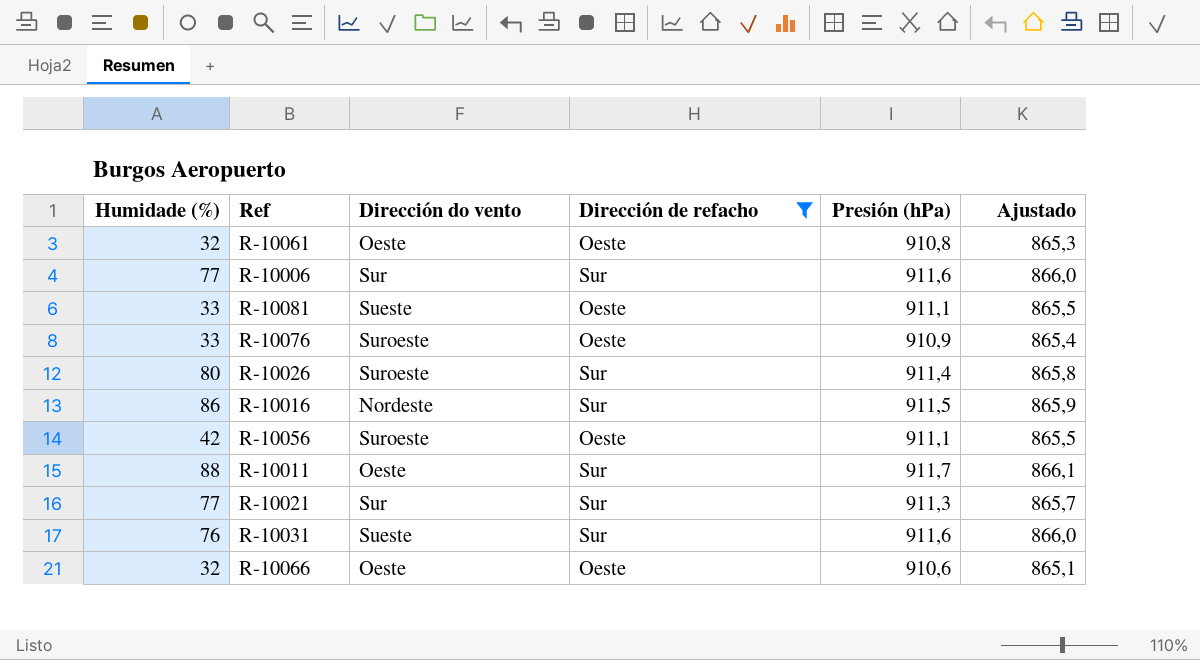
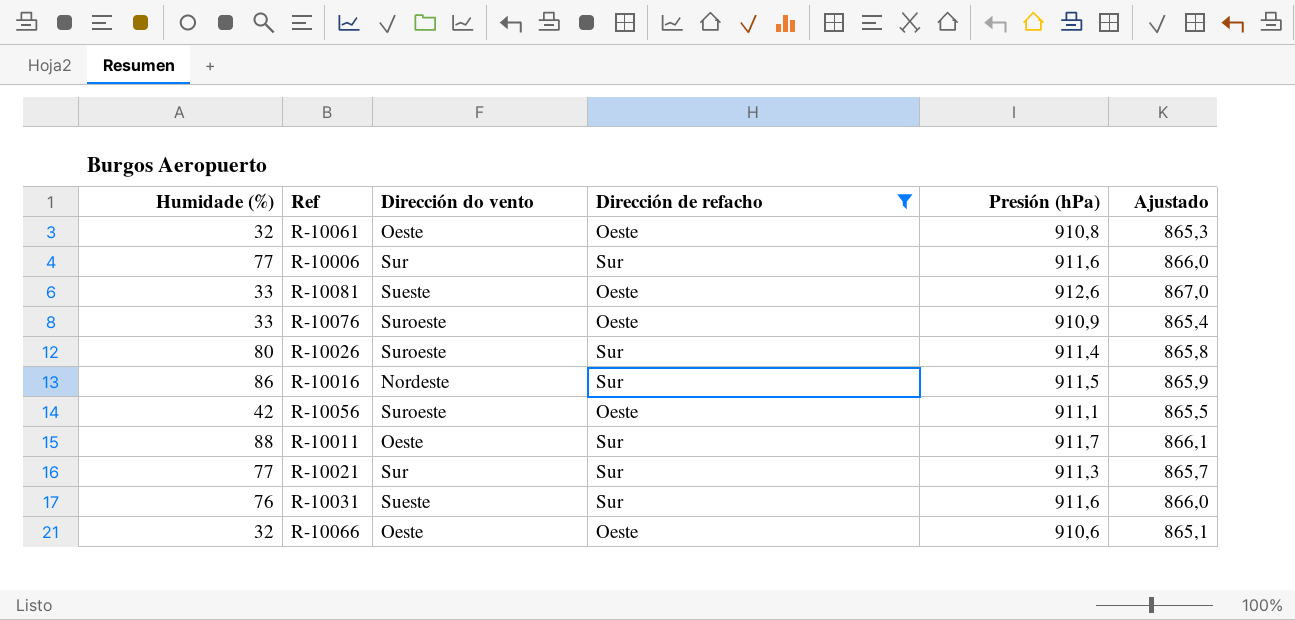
R-10081 | Presión (hPa): 911,1 -> 912,6
R-10081 | Ajustado: 865,5 -> 867,0

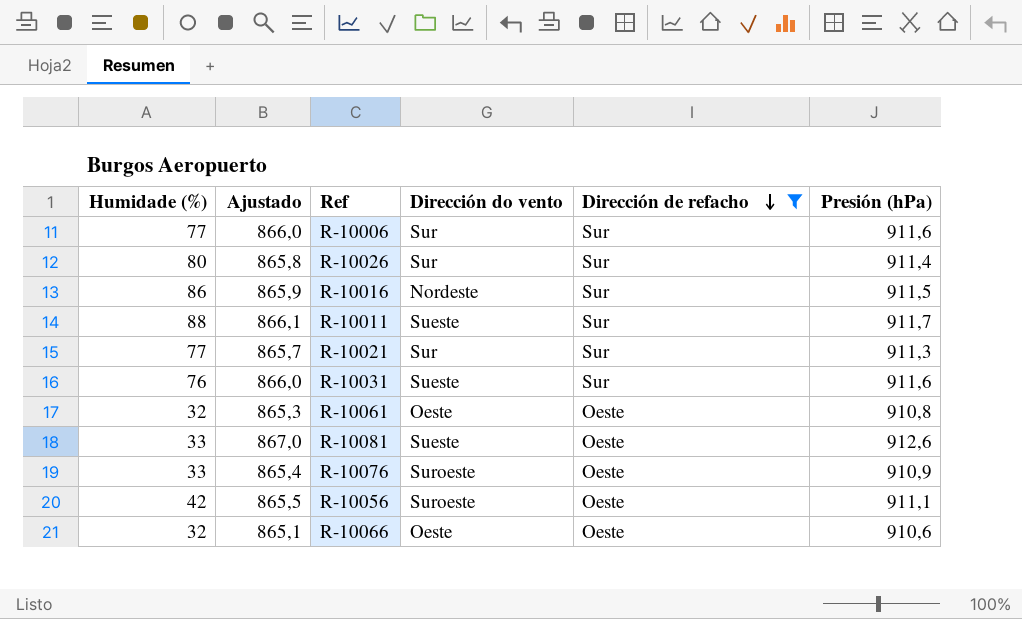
row order: none -> Dirección de refacho descending
column Ajustado | position: 6 -> 2
R-10026 | Dirección do vento: Suroeste -> Sur
R-10011 | Dirección do vento: Oeste -> Sueste

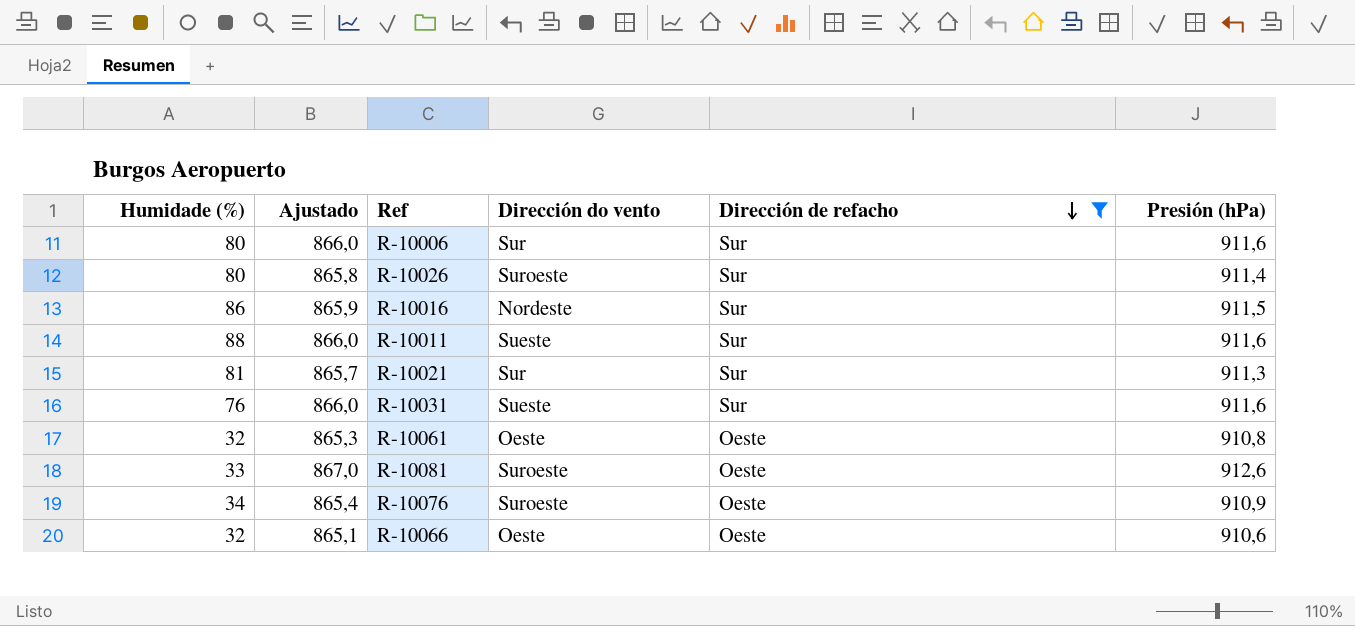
row R-10056: 42 | 865,5 | Suroeste | Oeste | 911,1 -> none
R-10006 | Humidade (%): 77 -> 80
R-10026 | Dirección do vento: Sur -> Suroeste
R-10011 | Ajustado: 866,1 -> 866,0
R-10011 | Presión (hPa): 911,7 -> 911,6
R-10021 | Humidade (%): 77 -> 81
R-10081 | Dirección do vento: Sueste -> Suroeste
R-10076 | Humidade (%): 33 -> 34

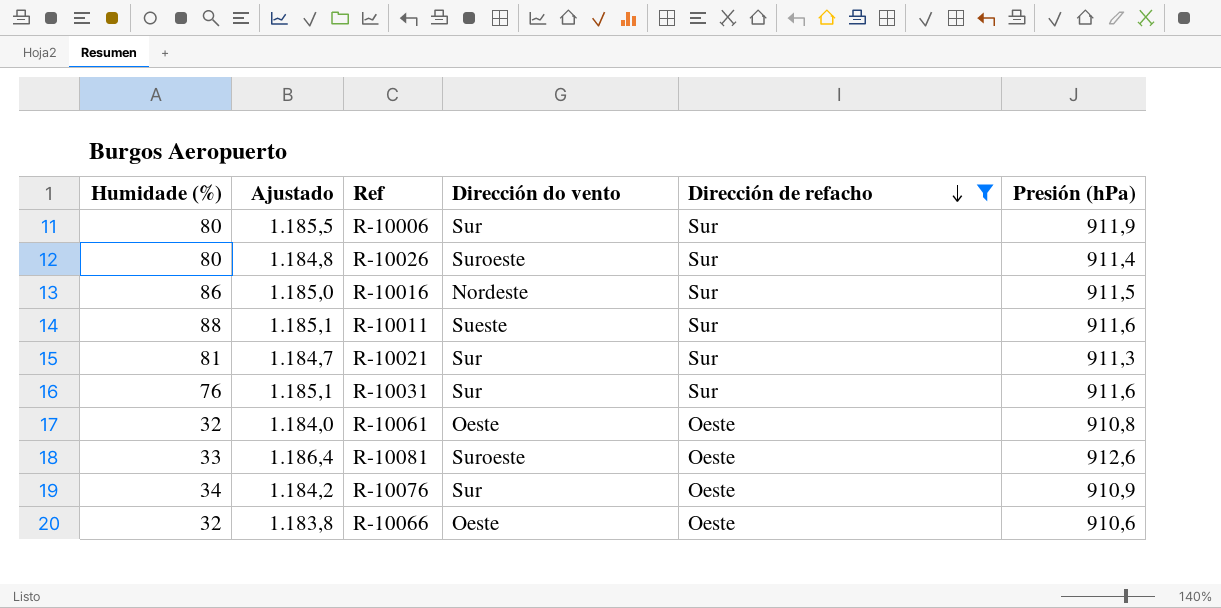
column Ajustado | formula: [Presión (hPa)] * 0,95 -> [Presión (hPa)] * 1,3
R-10006 | Presión (hPa): 911,6 -> 911,9
R-10031 | Dirección do vento: Sueste -> Sur
R-10076 | Dirección do vento: Suroeste -> Sur

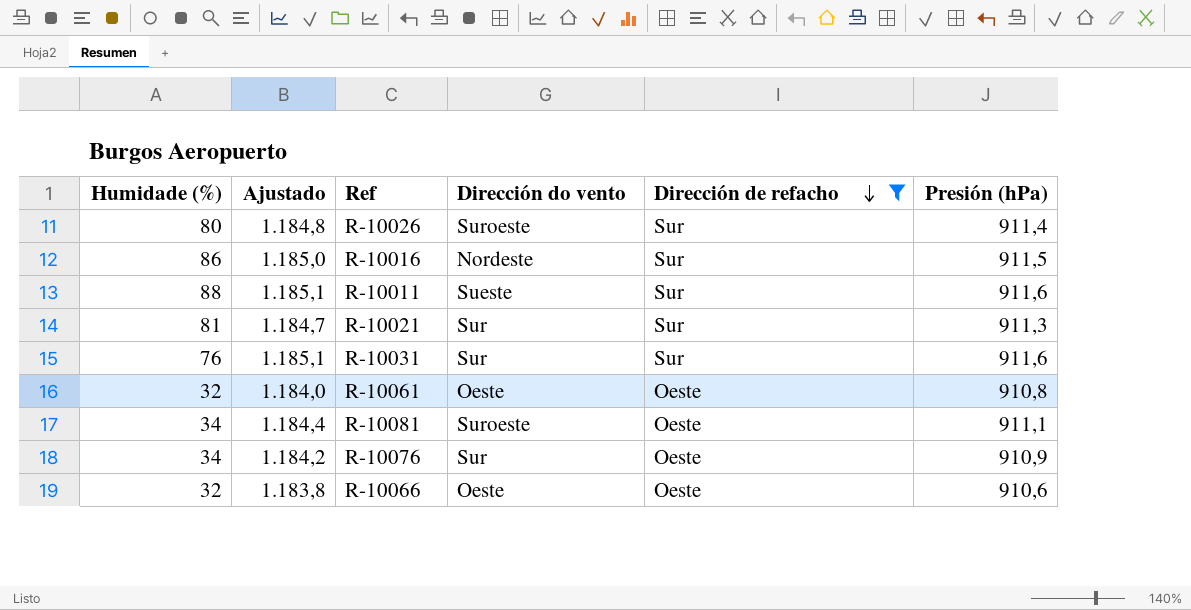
row R-10006: 80 | 1.185,5 | Sur | Sur | 911,9 -> none
R-10081 | Humidade (%): 33 -> 34
R-10081 | Ajustado: 1.186,4 -> 1.184,4
R-10081 | Presión (hPa): 912,6 -> 911,1

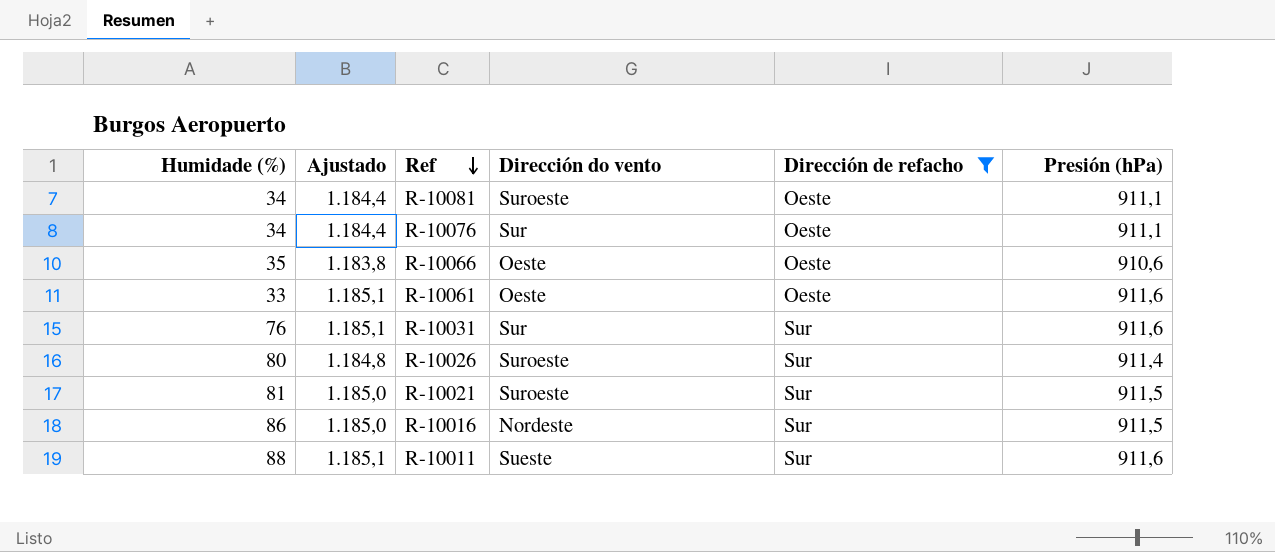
row order: Dirección de refacho descending -> Ref descending
R-10076 | Ajustado: 1.184,2 -> 1.184,4
R-10076 | Presión (hPa): 910,9 -> 911,1
R-10066 | Humidade (%): 32 -> 35
R-10061 | Humidade (%): 32 -> 33
R-10061 | Ajustado: 1.184,0 -> 1.185,1
R-10061 | Presión (hPa): 910,8 -> 911,6
R-10021 | Ajustado: 1.184,7 -> 1.185,0
R-10021 | Dirección do vento: Sur -> Suroeste
R-10021 | Presión (hPa): 911,3 -> 911,5

